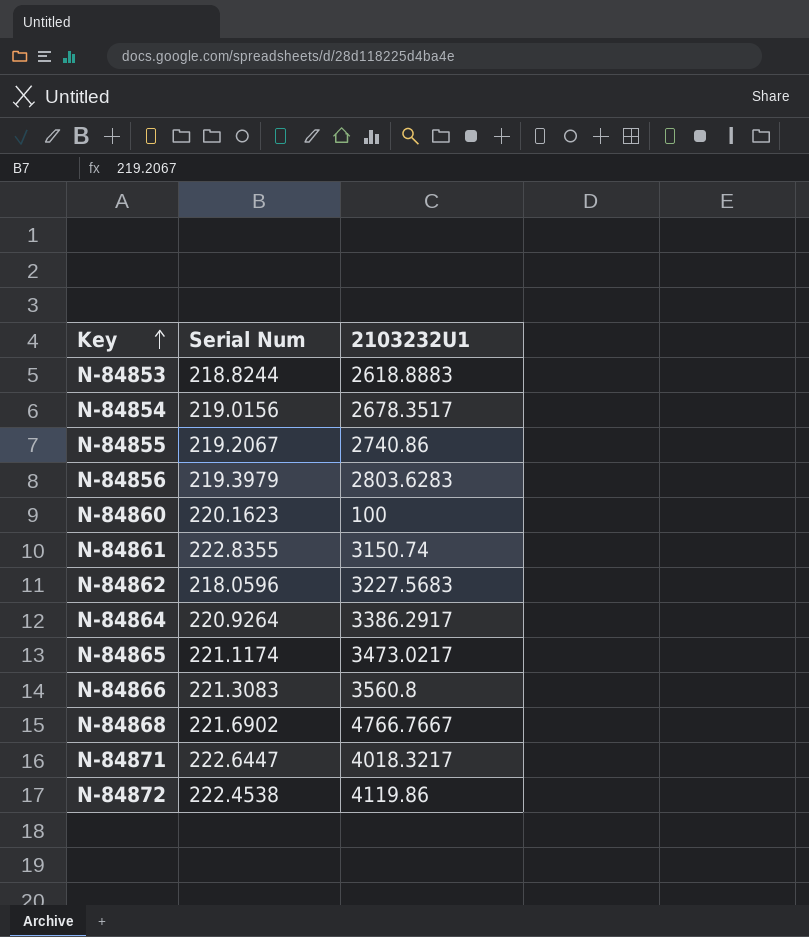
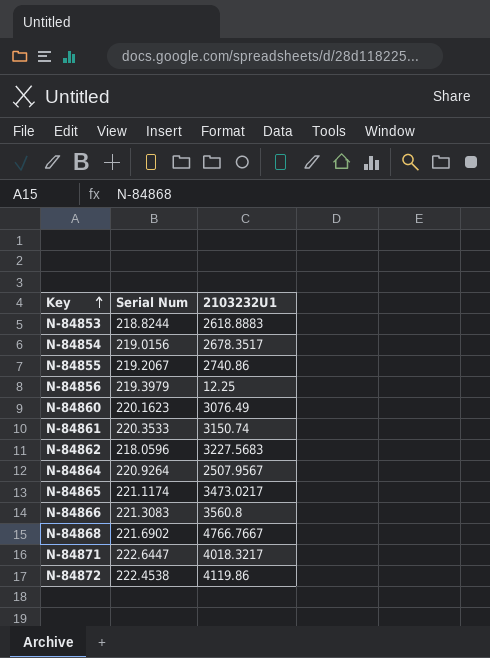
N-84856 | 2103232U1: 2803.6283 -> 12.25
N-84860 | 2103232U1: 100 -> 3076.49
N-84861 | Serial Num: 222.8355 -> 220.3533
N-84864 | 2103232U1: 3386.2917 -> 2507.9567

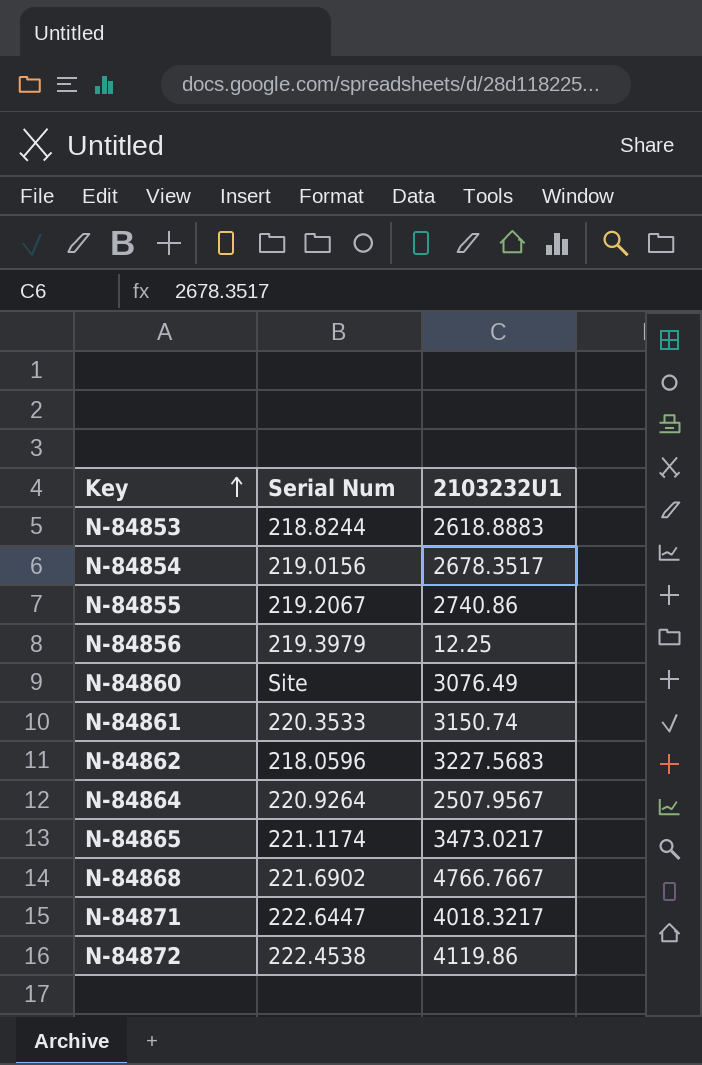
row N-84866: 221.3083 | 3560.8 -> none
N-84860 | Serial Num: 220.1623 -> Site

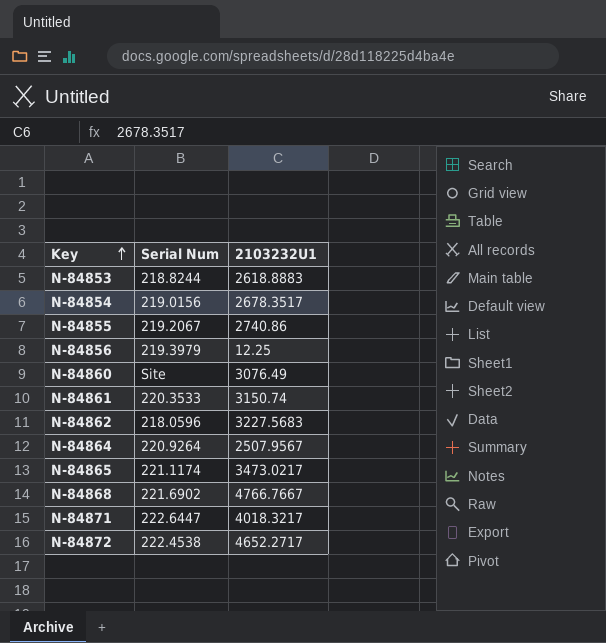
N-84872 | 2103232U1: 4119.86 -> 4652.2717

